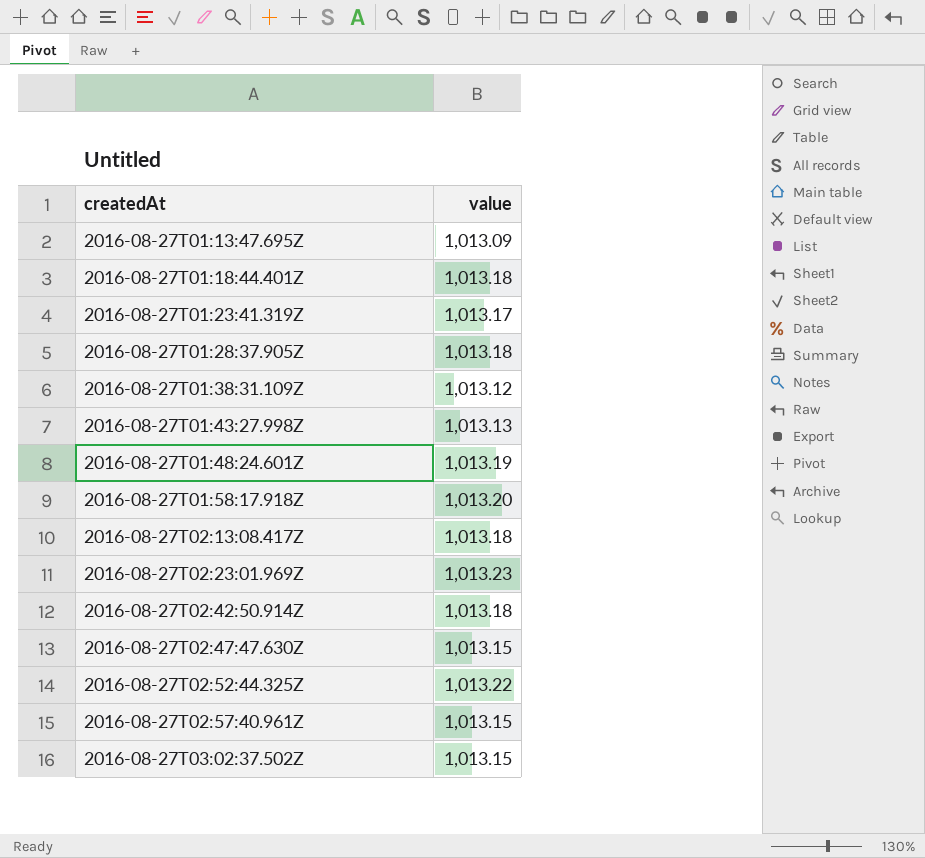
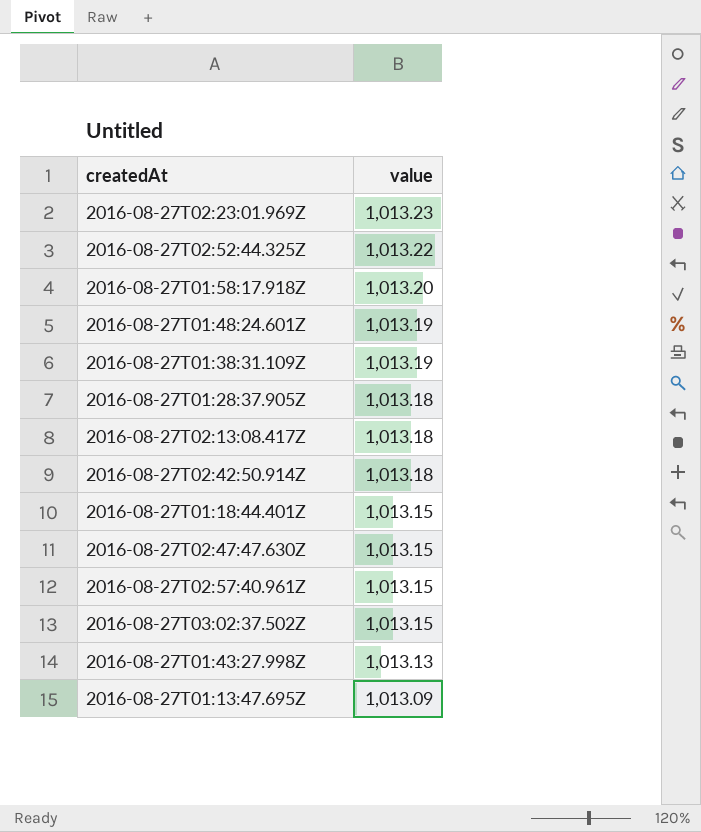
row order: createdAt ascending -> value descending
row 2016-08-27T01:23:41.319Z: 1,013.17 -> none
2016-08-27T01:38:31.109Z | value: 1,013.12 -> 1,013.19
2016-08-27T01:18:44.401Z | value: 1,013.18 -> 1,013.15

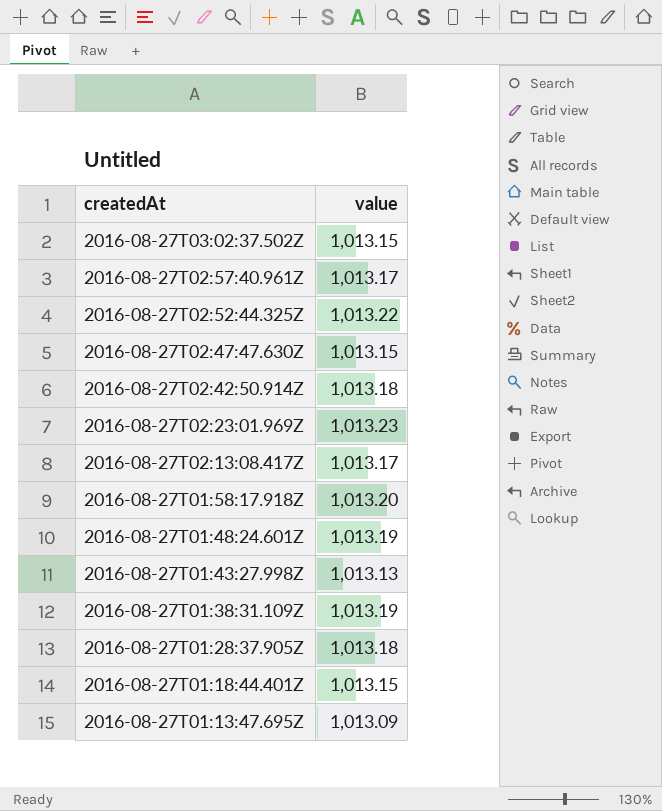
row order: value descending -> createdAt descending
2016-08-27T02:57:40.961Z | value: 1,013.15 -> 1,013.17
2016-08-27T02:13:08.417Z | value: 1,013.18 -> 1,013.17

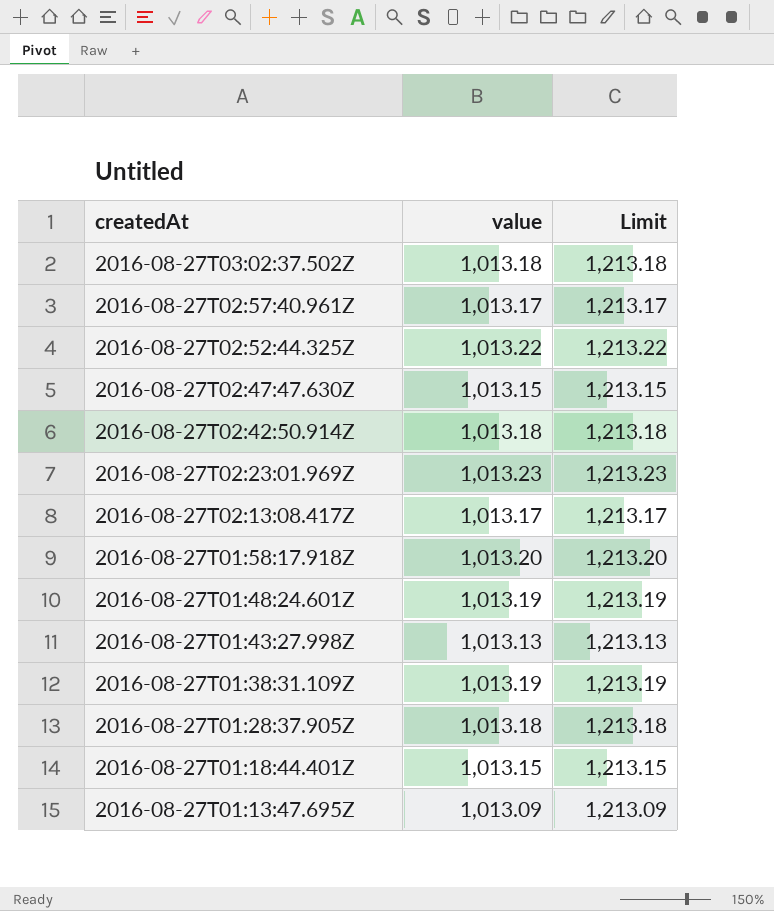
column Limit | formula: none -> [value] + 200
2016-08-27T03:02:37.502Z | value: 1,013.15 -> 1,013.18

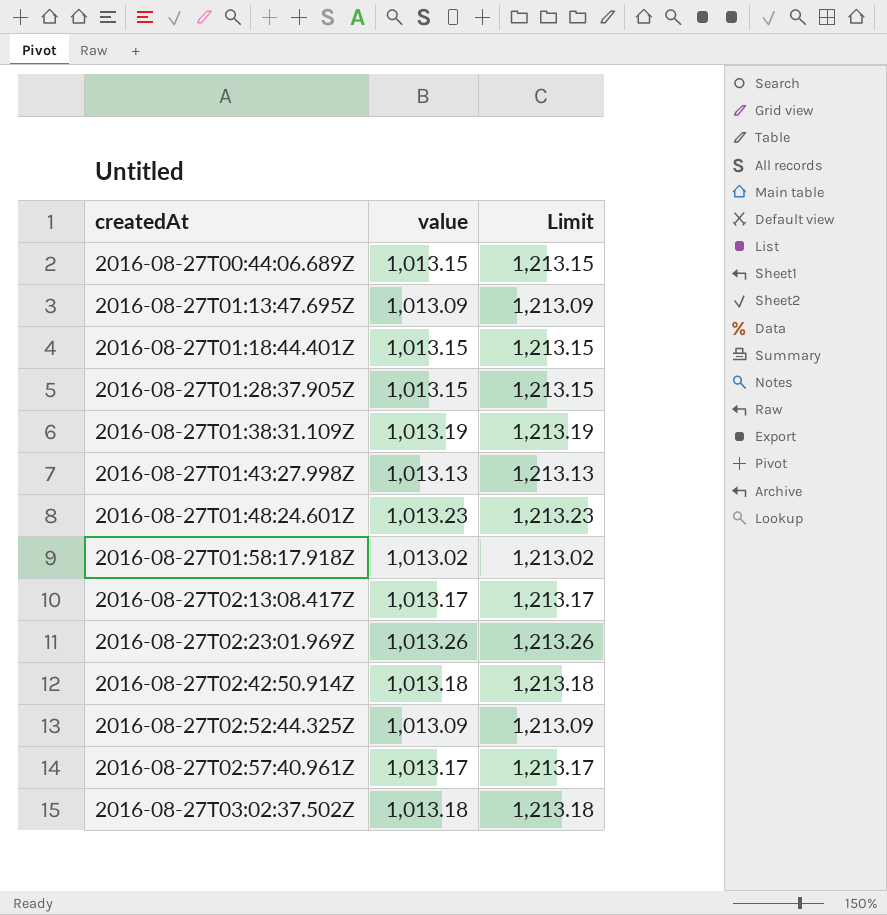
row order: createdAt descending -> createdAt ascending
row 2016-08-27T02:47:47.630Z: 1,013.15 | 1,213.15 -> none
row 2016-08-27T00:44:06.689Z: none -> 1,013.15 | 1,213.15
2016-08-27T01:28:37.905Z | value: 1,013.18 -> 1,013.15
2016-08-27T01:28:37.905Z | Limit: 1,213.18 -> 1,213.15
2016-08-27T01:48:24.601Z | value: 1,013.19 -> 1,013.23
2016-08-27T01:48:24.601Z | Limit: 1,213.19 -> 1,213.23
2016-08-27T01:58:17.918Z | value: 1,013.20 -> 1,013.02
2016-08-27T01:58:17.918Z | Limit: 1,213.20 -> 1,213.02
2016-08-27T02:23:01.969Z | value: 1,013.23 -> 1,013.26
2016-08-27T02:23:01.969Z | Limit: 1,213.23 -> 1,213.26
2016-08-27T02:52:44.325Z | value: 1,013.22 -> 1,013.09
2016-08-27T02:52:44.325Z | Limit: 1,213.22 -> 1,213.09

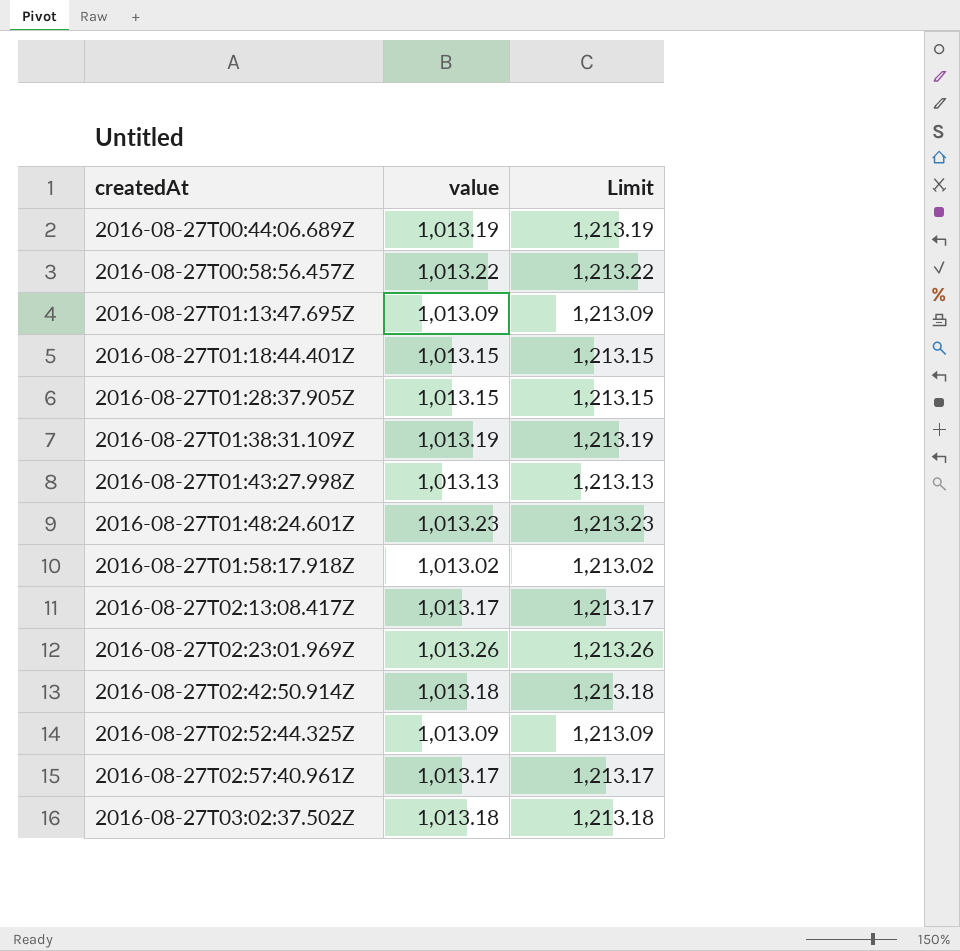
2016-08-27T00:44:06.689Z | value: 1,013.15 -> 1,013.19
2016-08-27T00:44:06.689Z | Limit: 1,213.15 -> 1,213.19
row 2016-08-27T00:58:56.457Z: none -> 1,013.22 | 1,213.22

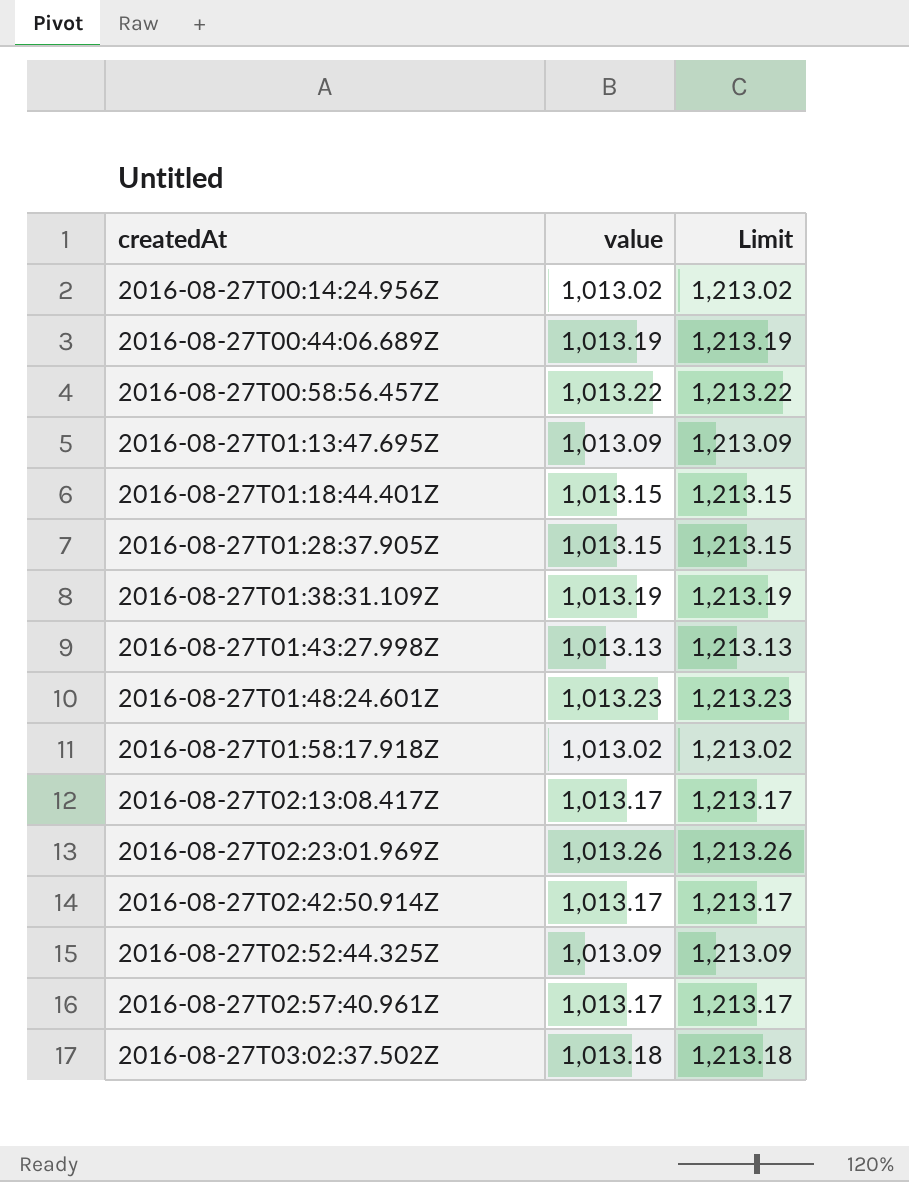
row 2016-08-27T00:14:24.956Z: none -> 1,013.02 | 1,213.02
2016-08-27T02:42:50.914Z | value: 1,013.18 -> 1,013.17
2016-08-27T02:42:50.914Z | Limit: 1,213.18 -> 1,213.17

